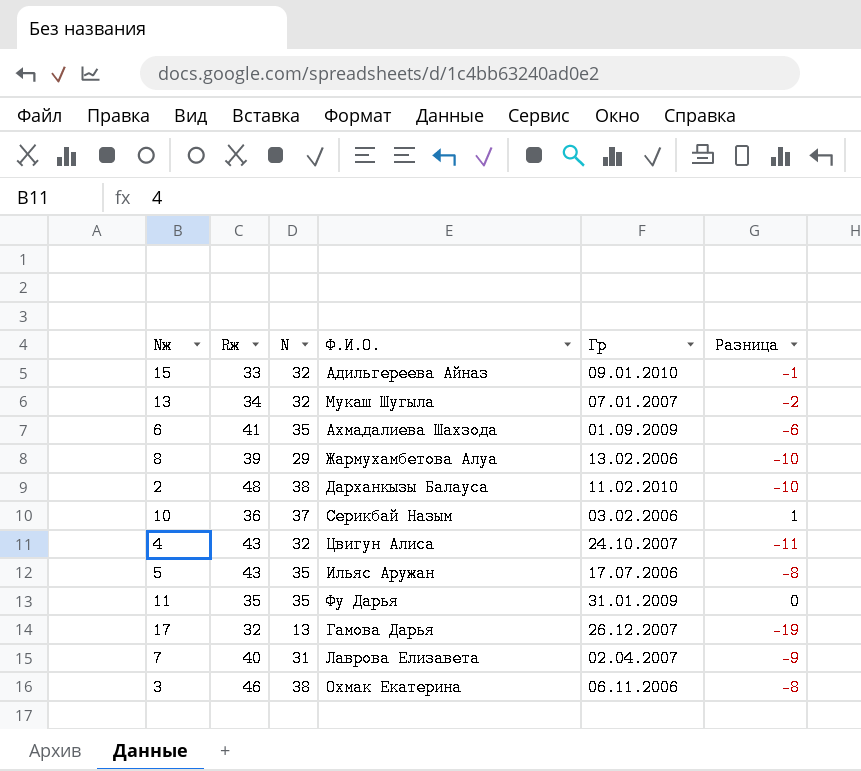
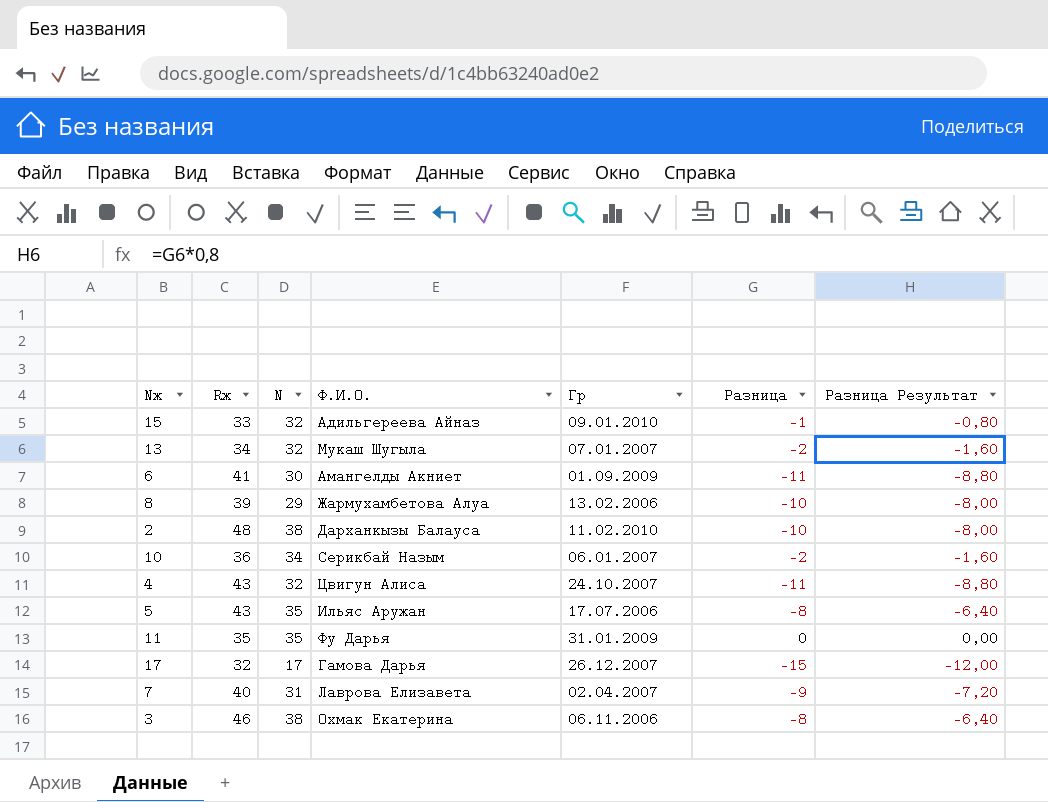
column Разница Результат | formula: none -> [Разница] * 0,8
6 | N: 35 -> 30
6 | Ф.И.О.: Ахмадалиева Шахзода -> Амангелды Акниет
6 | Разница: -6 -> -11
10 | N: 37 -> 34
10 | Гр: 03.02.2006 -> 06.01.2007
10 | Разница: 1 -> -2
17 | N: 13 -> 17
17 | Разница: -19 -> -15

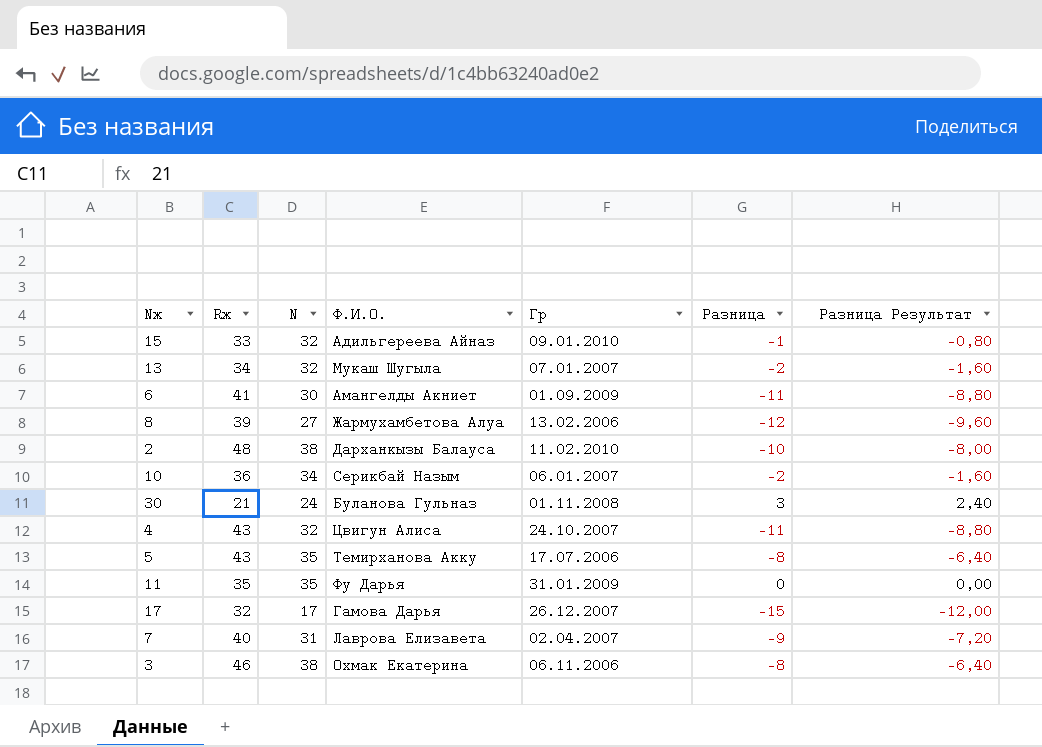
8 | N: 29 -> 27
8 | Разница: -10 -> -12
8 | Разница Результат: -8,00 -> -9,60
row 30: none -> 21 | 24 | Буланова Гульназ | 01.11.2008 | 3 | 2,40
5 | Ф.И.О.: Ильяс Аружан -> Темирханова Акку

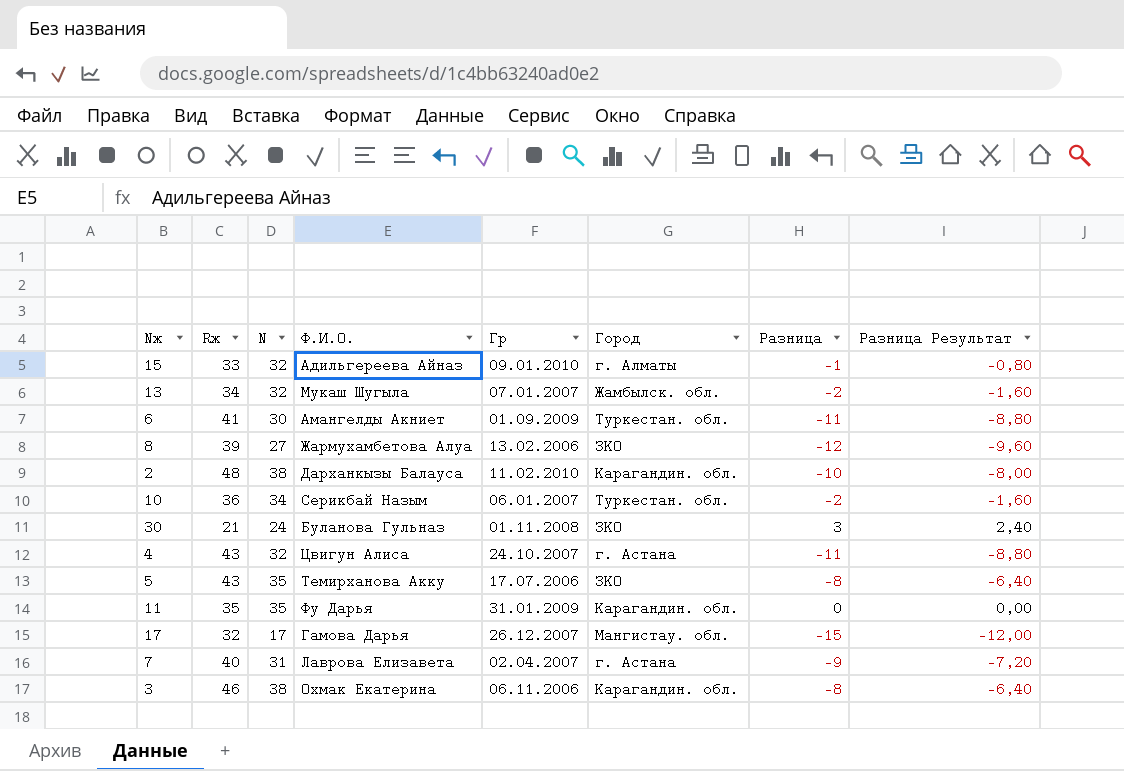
column Город | position: none -> 6

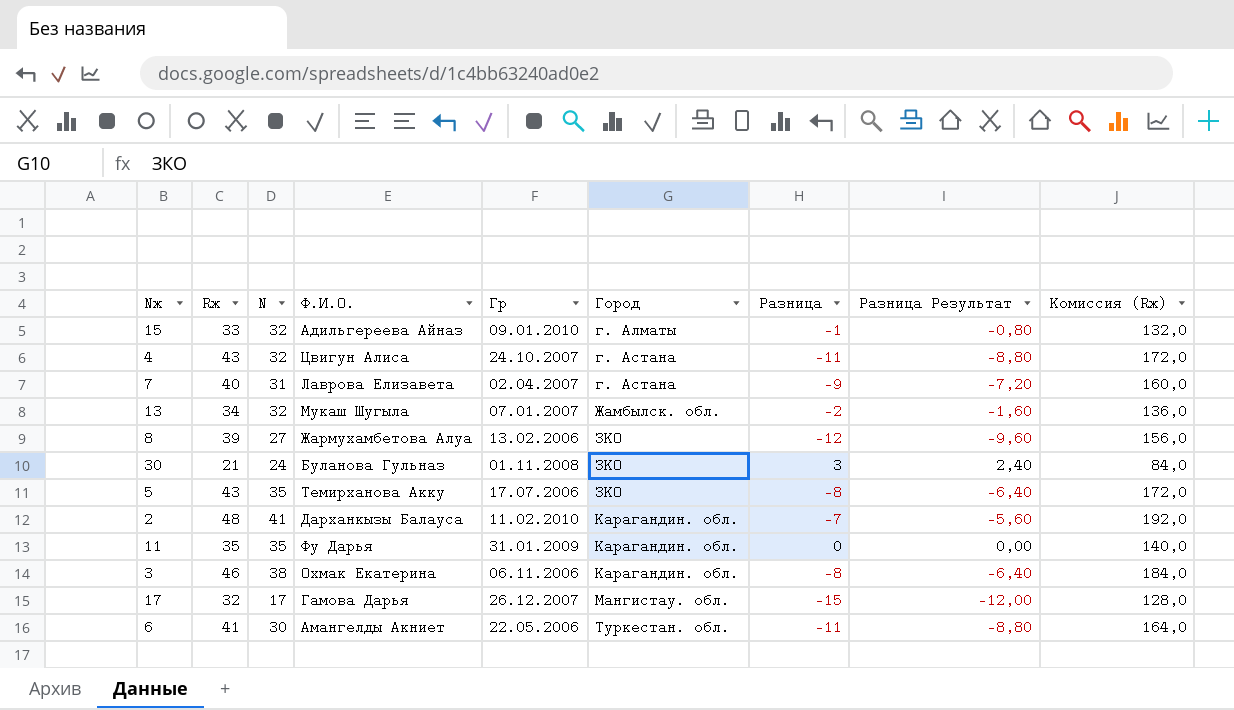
row order: none -> Город ascending
column Комиссия (Rж) | formula: none -> [Rж] * 4
row 10: 36 | 34 | Серикбай Назым | 06.01.2007 | Туркестан. обл. | -2 | -1,60 -> none
2 | N: 38 -> 41
2 | Разница: -10 -> -7
2 | Разница Результат: -8,00 -> -5,60
6 | Гр: 01.09.2009 -> 22.05.2006

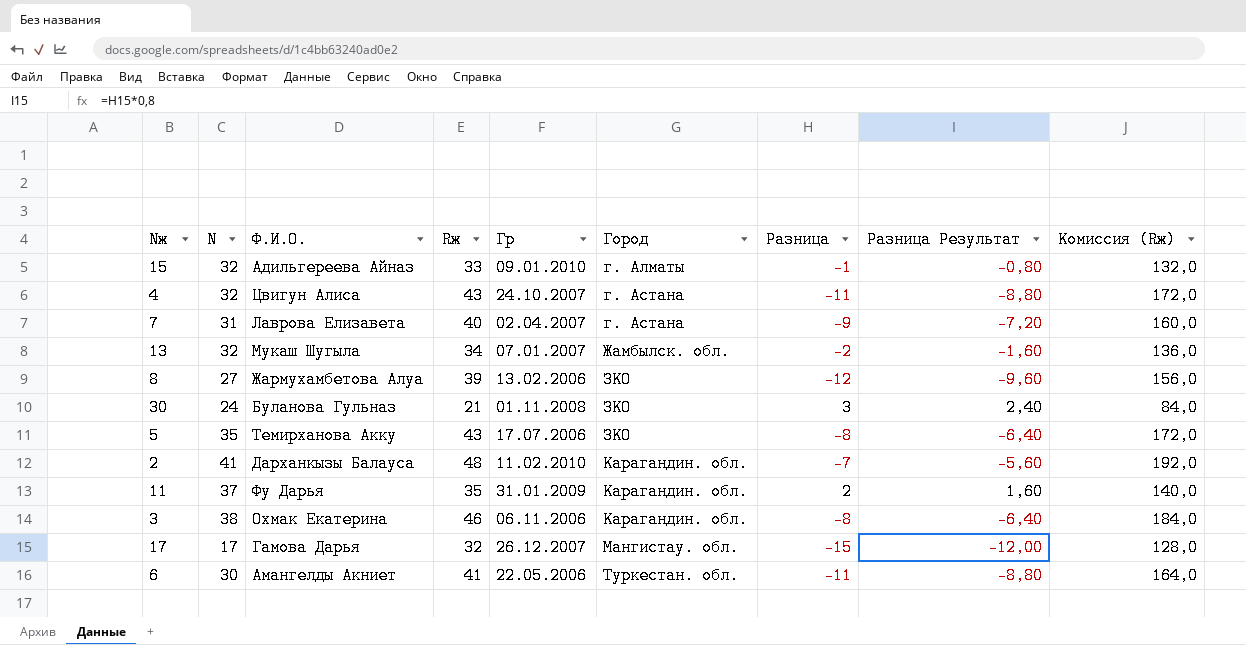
column Rж | position: 2 -> 4
11 | N: 35 -> 37
11 | Разница: 0 -> 2
11 | Разница Результат: 0,00 -> 1,60

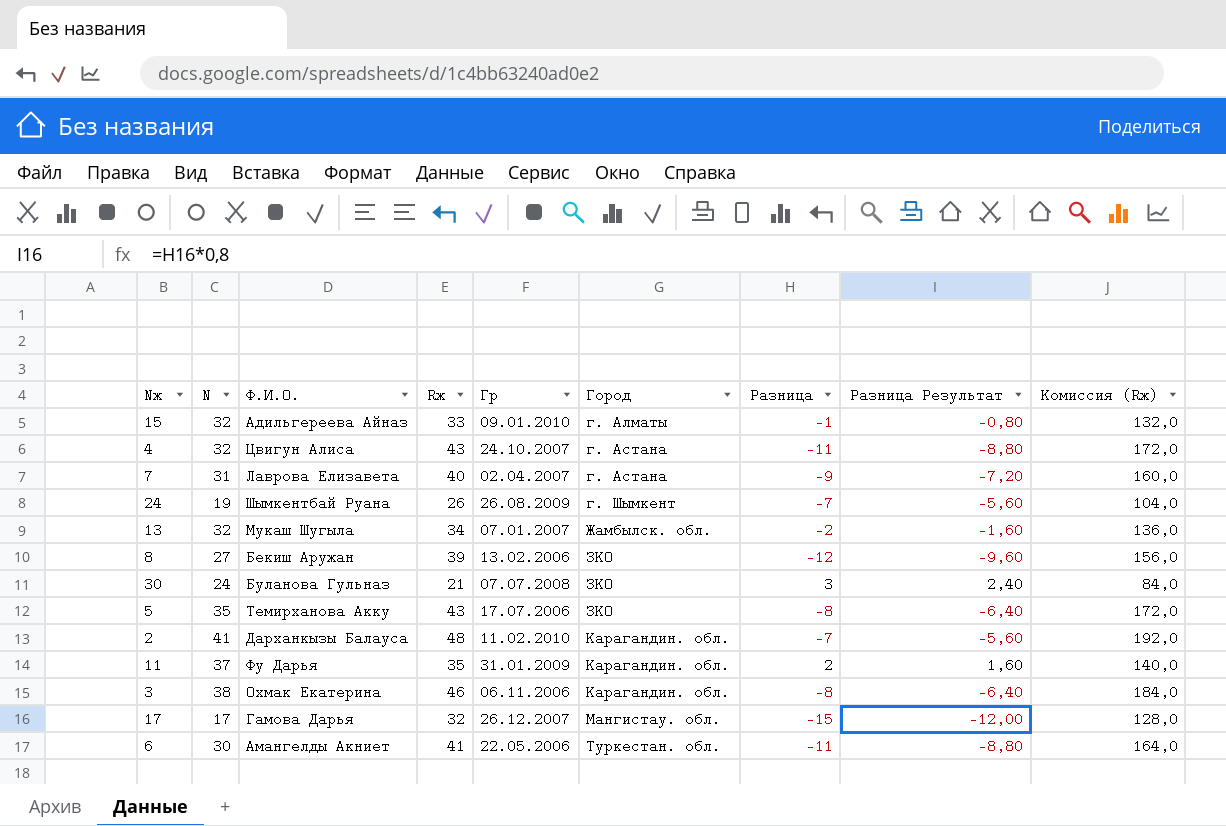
row 24: none -> 19 | Шымкентбай Руана | 26 | 26.08.2009 | г. Шымкент | -7 | -5,60 | 104,0
8 | Ф.И.О.: Жармухамбетова Алуа -> Бекиш Аружан
30 | Гр: 01.11.2008 -> 07.07.2008

